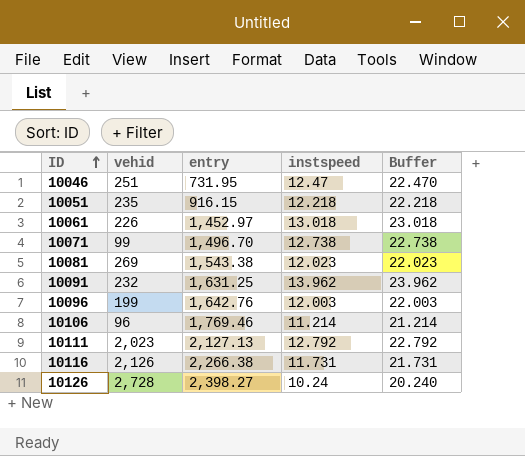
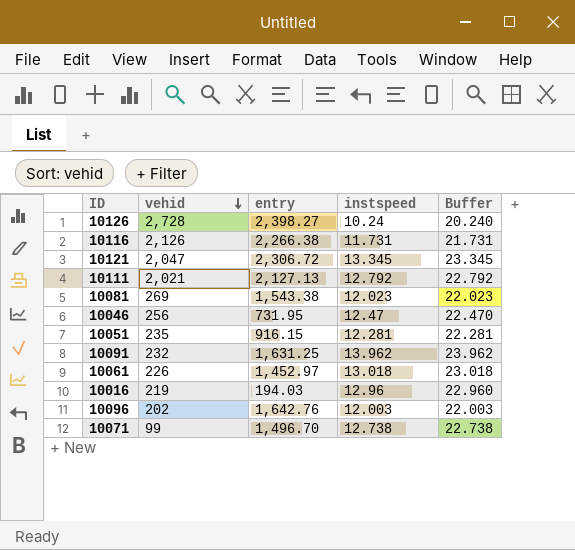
row order: ID ascending -> vehid descending
row 10106: 96 | 1,769.46 | 11.214 | 21.214 -> none
row 10121: none -> 2,047 | 2,306.72 | 13.345 | 23.345
10111 | vehid: 2,023 -> 2,021
10046 | vehid: 251 -> 256
10051 | instspeed: 12.218 -> 12.281
10051 | Buffer: 22.218 -> 22.281
row 10016: none -> 219 | 194.03 | 12.96 | 22.960
10096 | vehid: 199 -> 202

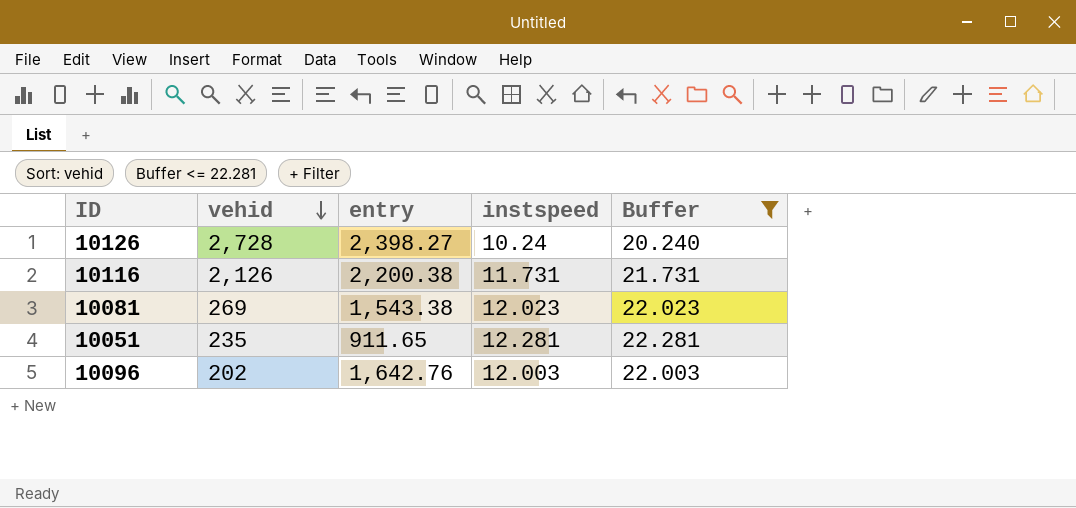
filter: none -> Buffer <= 22.281
10116 | entry: 2,266.38 -> 2,200.38
10051 | entry: 916.15 -> 911.65

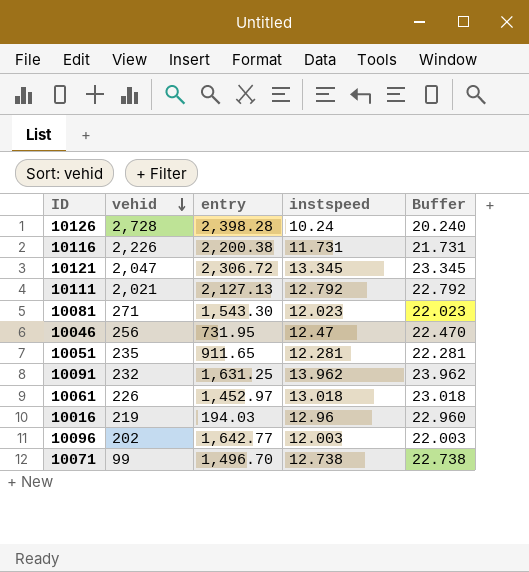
filter: Buffer <= 22.281 -> none
10126 | entry: 2,398.27 -> 2,398.28
10116 | vehid: 2,126 -> 2,226
10081 | vehid: 269 -> 271
10081 | entry: 1,543.38 -> 1,543.30
10096 | entry: 1,642.76 -> 1,642.77

